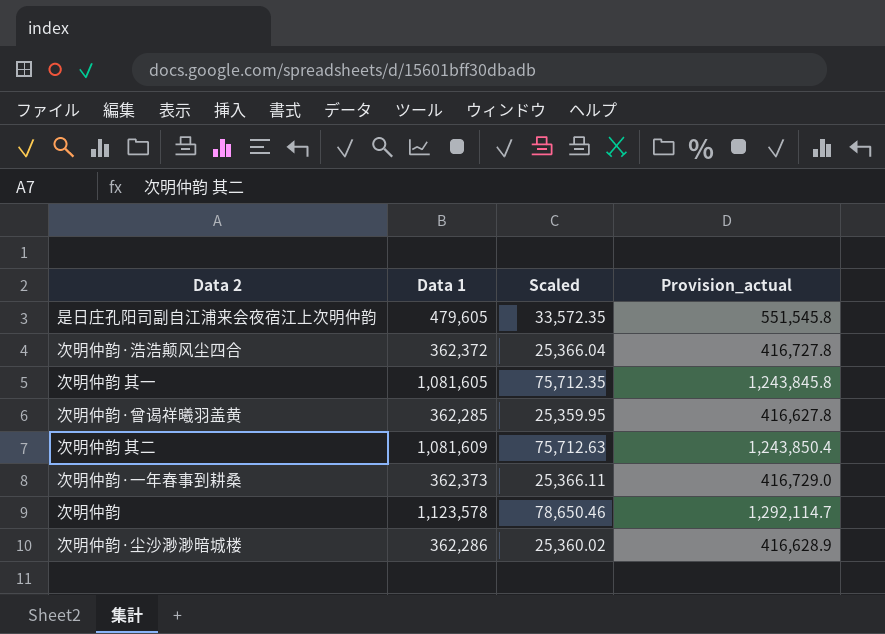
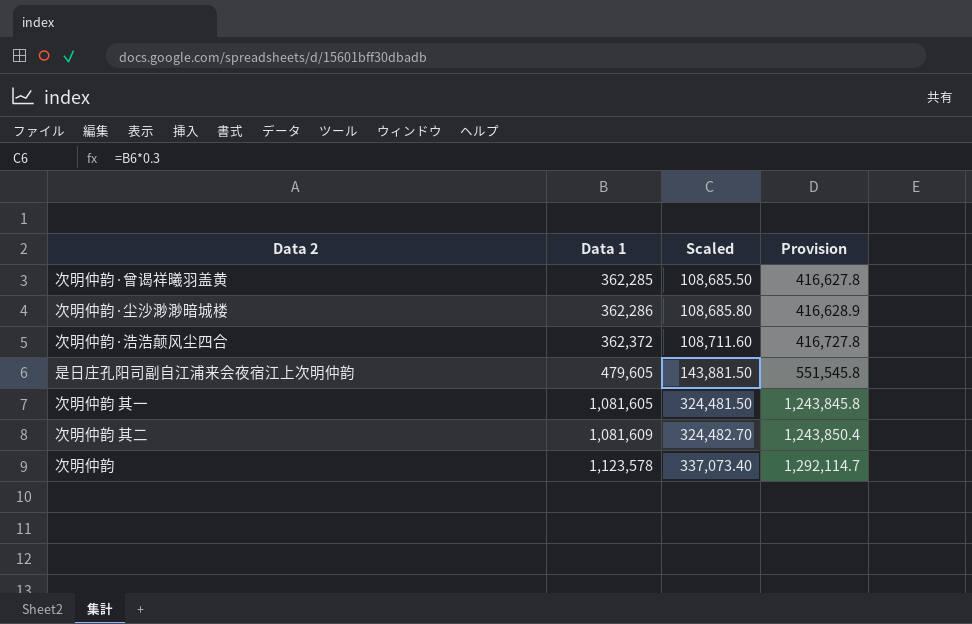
row order: none -> Data 1 ascending
column Scaled | formula: [Data 1] * 0.07 -> [Data 1] * 0.3
column name: Provision_actual -> Provision
row 次明仲韵·一年春事到耕桑: 362,373 | 25,366.11 | 416,729.0 -> none

